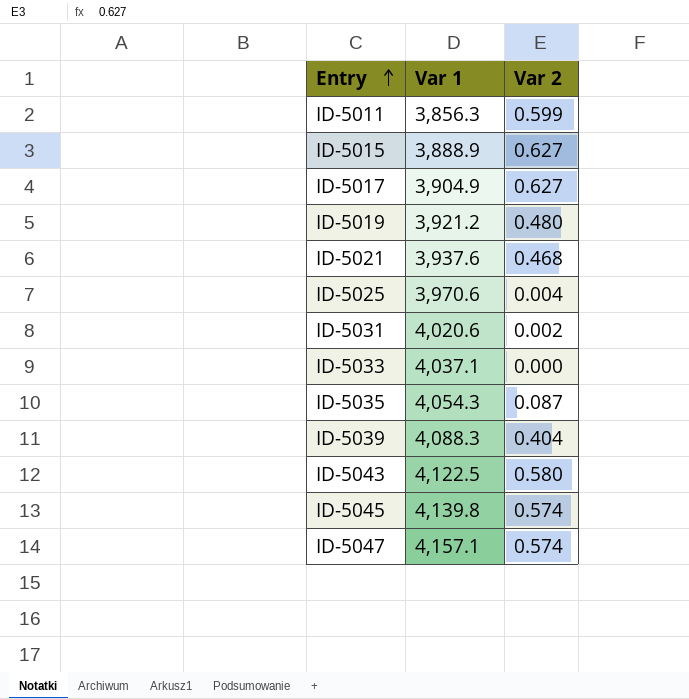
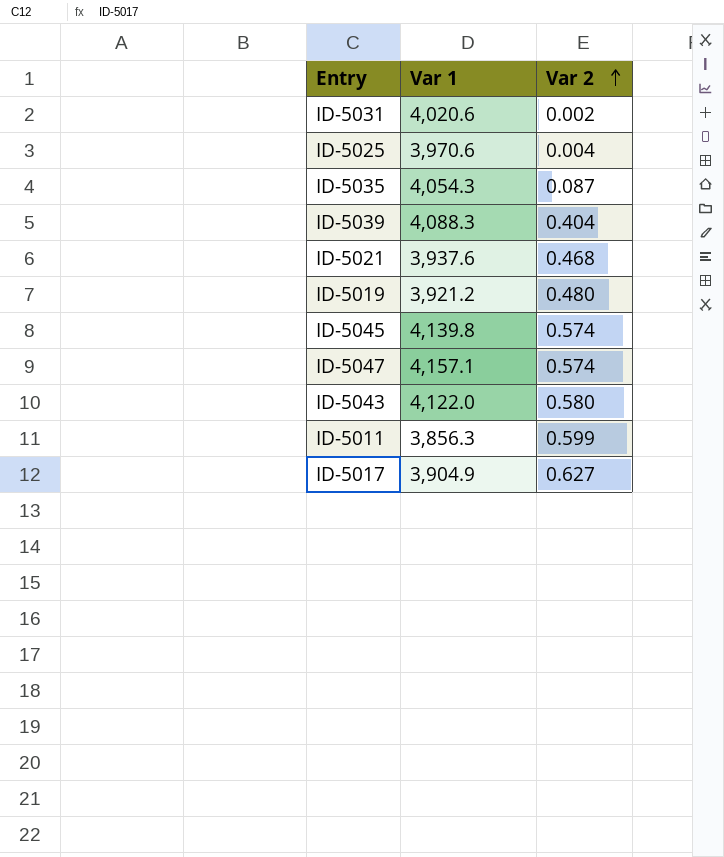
row order: Entry ascending -> Var 2 ascending
row ID-5015: 3,888.9 | 0.627 -> none
row ID-5033: 4,037.1 | 0.000 -> none
ID-5043 | Var 1: 4,122.5 -> 4,122.0

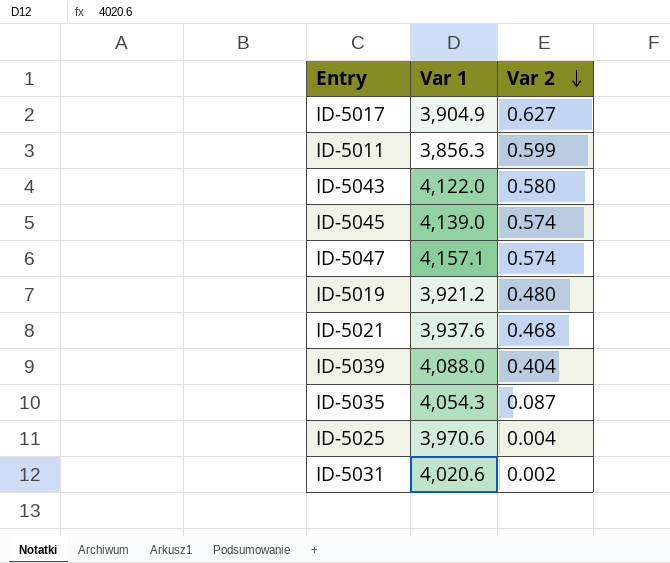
row order: Var 2 ascending -> Var 2 descending
ID-5045 | Var 1: 4,139.8 -> 4,139.0
ID-5039 | Var 1: 4,088.3 -> 4,088.0

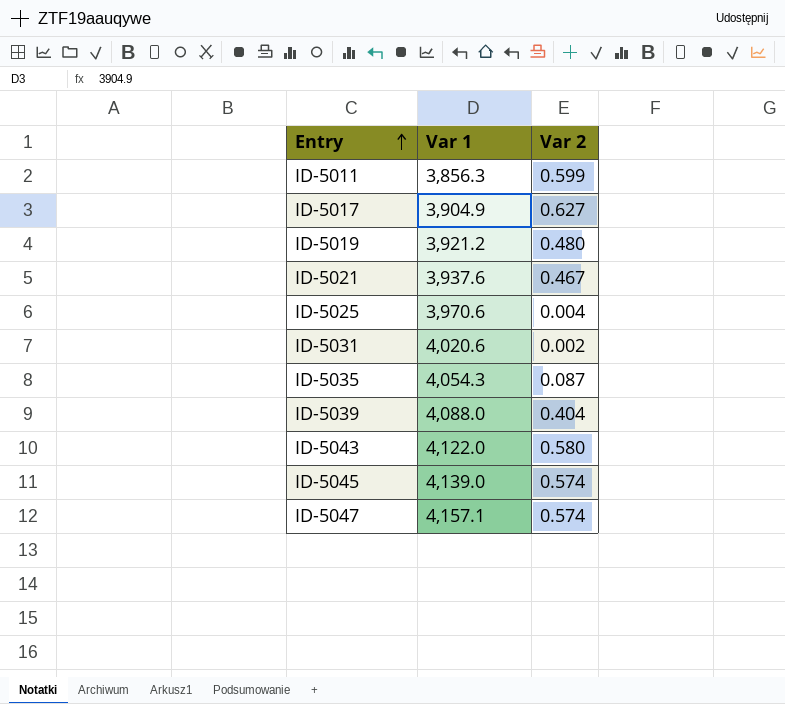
row order: Var 2 descending -> Entry ascending
ID-5021 | Var 2: 0.468 -> 0.467

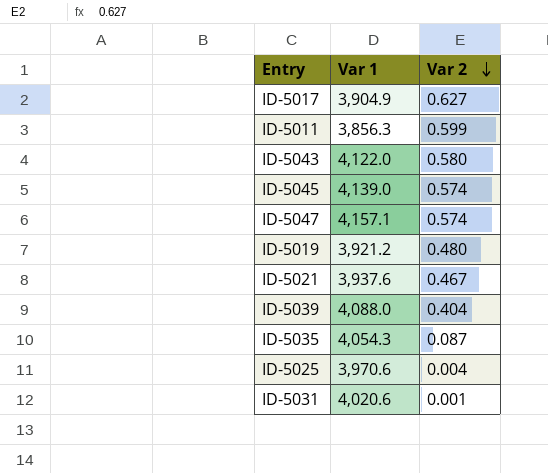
row order: Entry ascending -> Var 2 descending
ID-5031 | Var 2: 0.002 -> 0.001

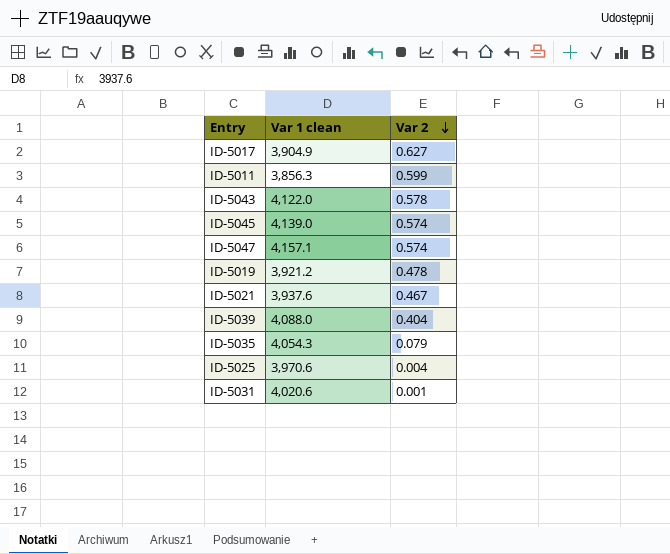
column name: Var 1 -> Var 1 clean
ID-5043 | Var 2: 0.580 -> 0.578
ID-5019 | Var 2: 0.480 -> 0.478
ID-5035 | Var 2: 0.087 -> 0.079

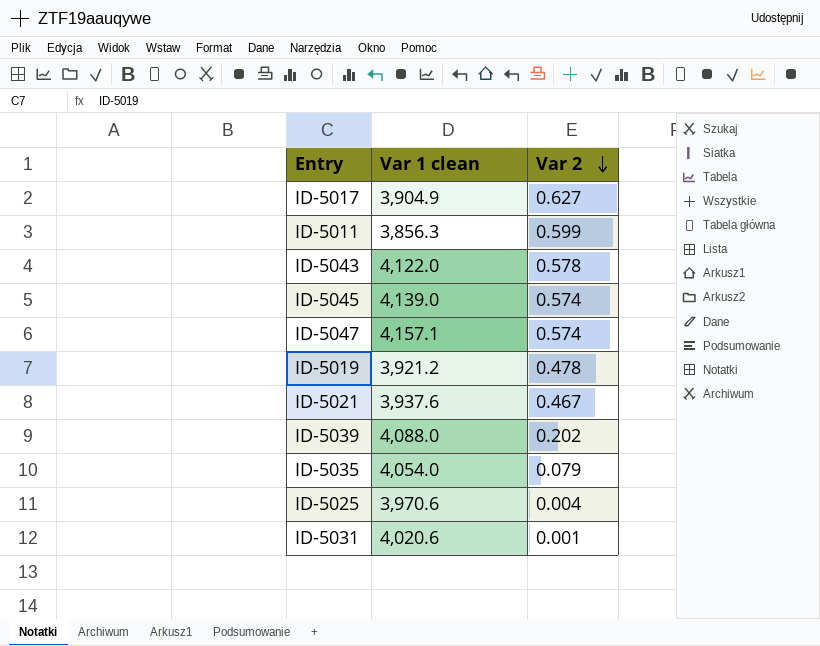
ID-5039 | Var 2: 0.404 -> 0.202
ID-5035 | Var 1 clean: 4,054.3 -> 4,054.0

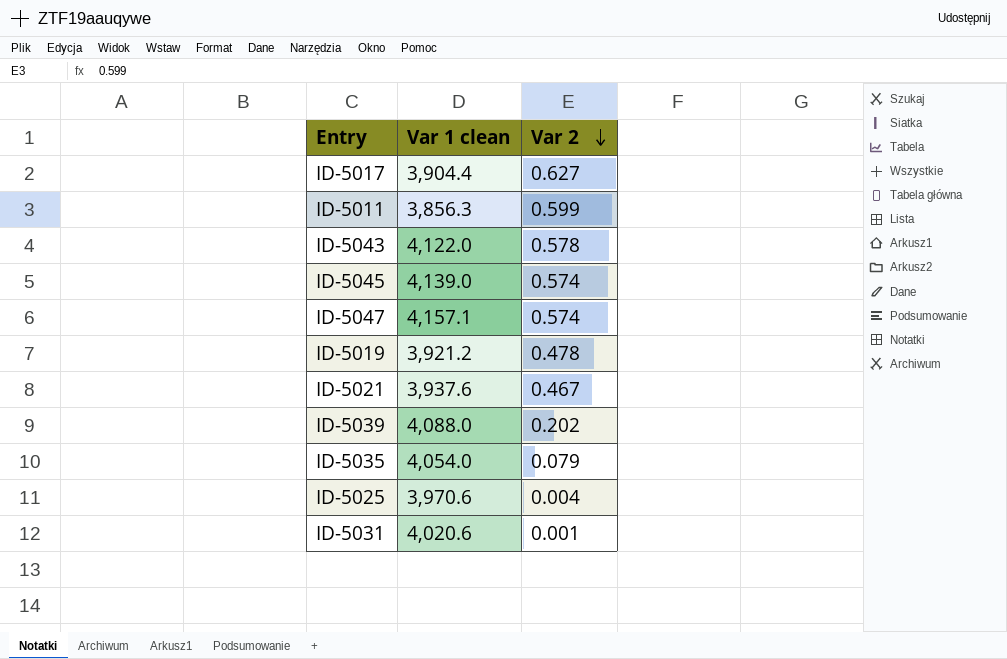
ID-5017 | Var 1 clean: 3,904.9 -> 3,904.4

